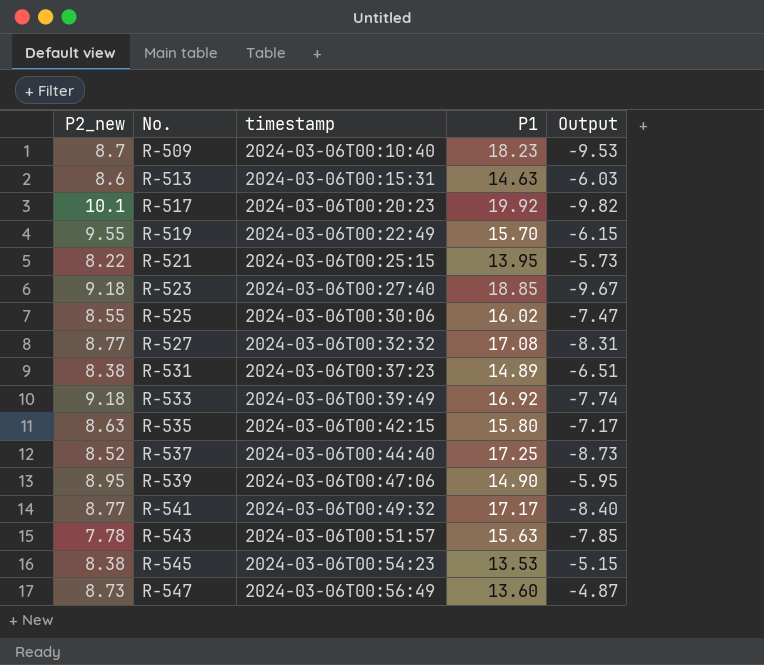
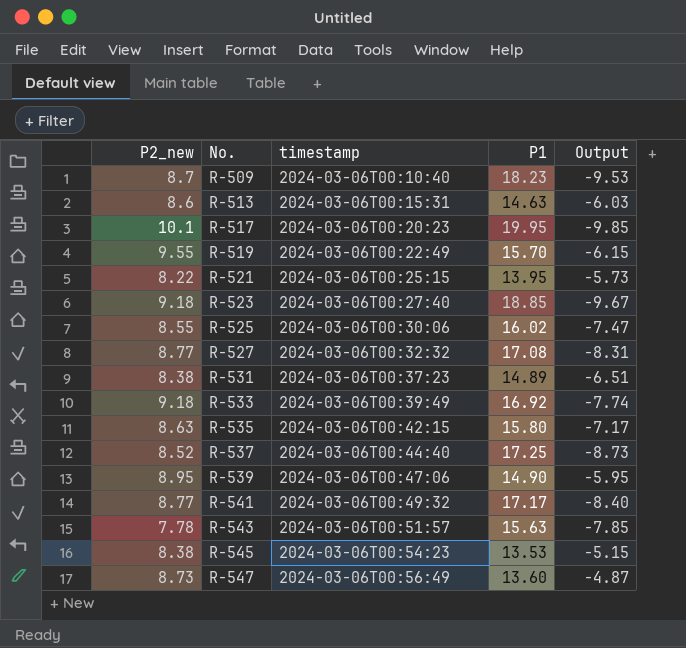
R-517 | P1: 19.92 -> 19.95
R-517 | Output: -9.82 -> -9.85

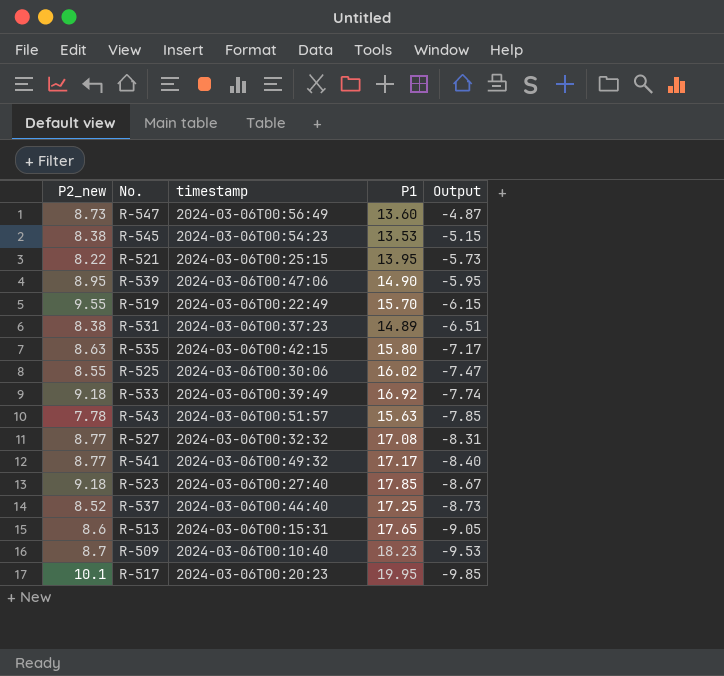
row order: No. ascending -> Output descending
R-523 | P1: 18.85 -> 17.85
R-523 | Output: -9.67 -> -8.67
R-513 | P1: 14.63 -> 17.65
R-513 | Output: -6.03 -> -9.05

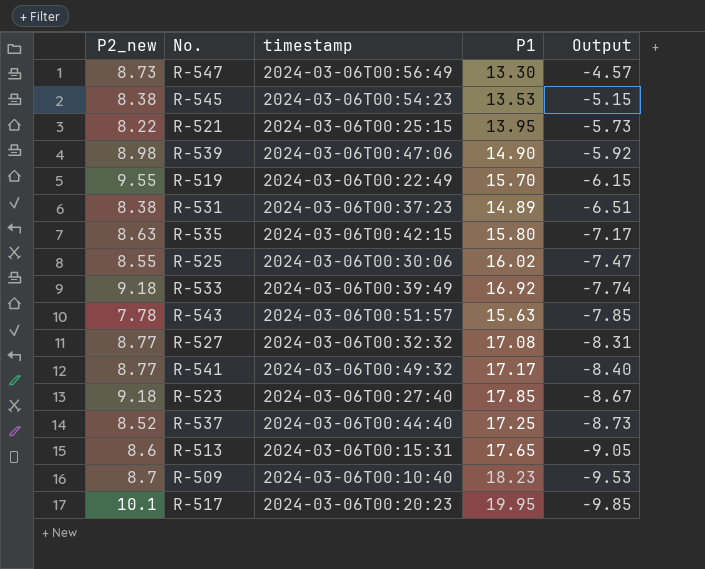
R-547 | P1: 13.60 -> 13.30
R-547 | Output: -4.87 -> -4.57
R-539 | P2_new: 8.95 -> 8.98
R-539 | Output: -5.95 -> -5.92

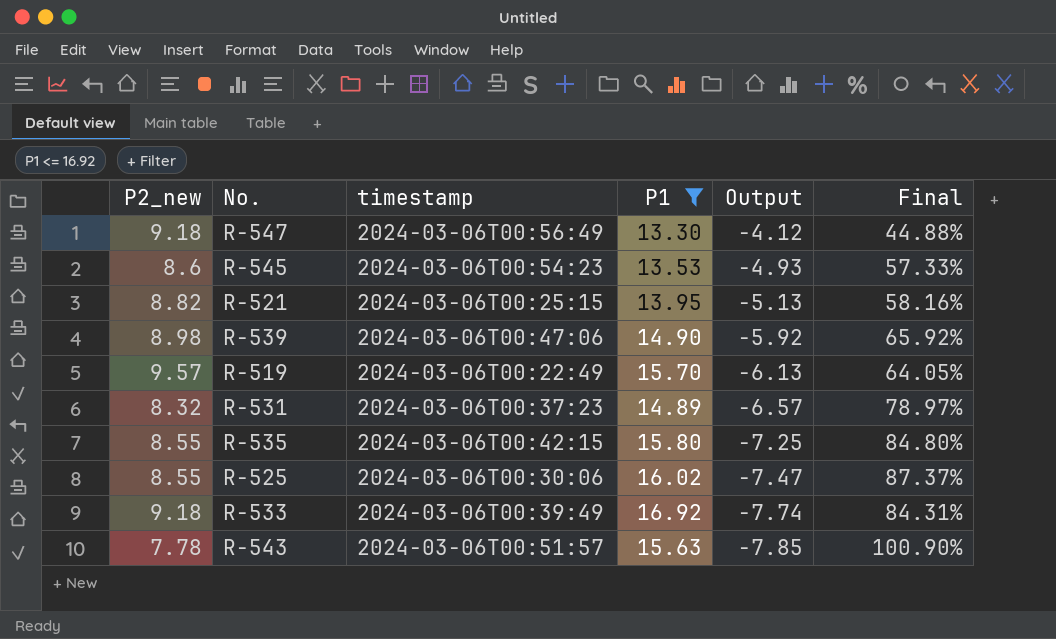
filter: none -> P1 <= 16.92
column Final | formula: none -> ([P1] - [P2_new]) / [P2_new]
R-547 | P2_new: 8.73 -> 9.18
R-547 | Output: -4.57 -> -4.12
R-545 | P2_new: 8.38 -> 8.6
R-545 | Output: -5.15 -> -4.93
R-521 | P2_new: 8.22 -> 8.82
R-521 | Output: -5.73 -> -5.13
R-519 | P2_new: 9.55 -> 9.57
R-519 | Output: -6.15 -> -6.13
R-531 | P2_new: 8.38 -> 8.32
R-531 | Output: -6.51 -> -6.57
R-535 | P2_new: 8.63 -> 8.55
R-535 | Output: -7.17 -> -7.25

